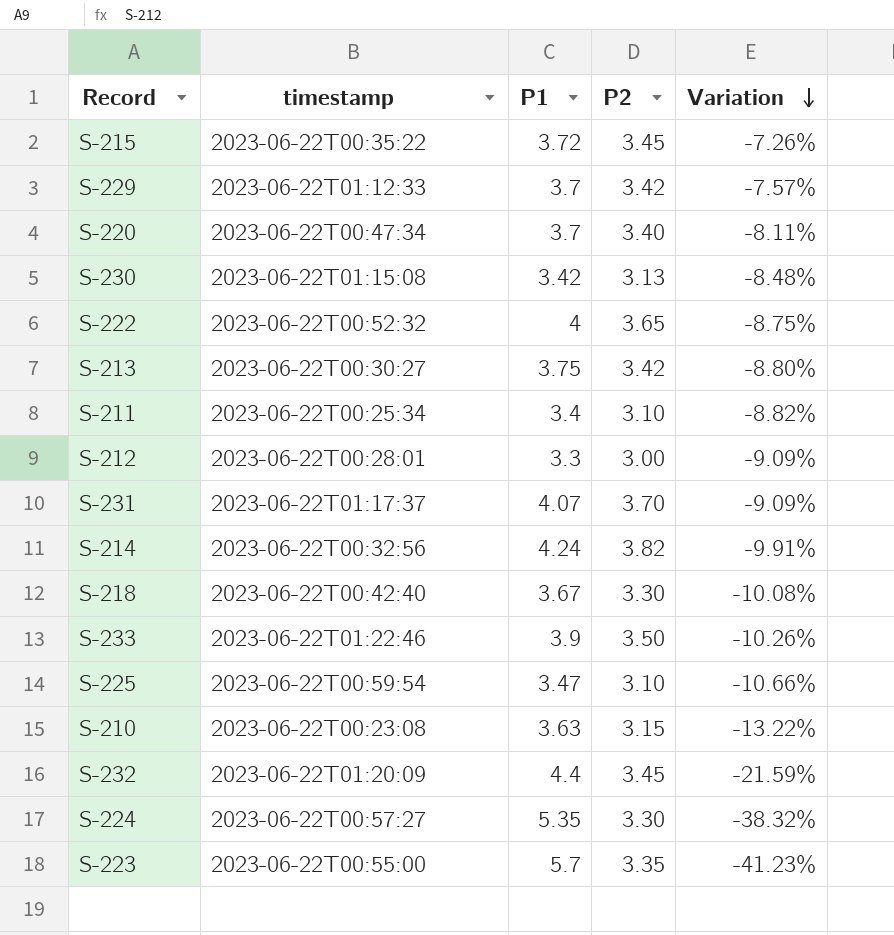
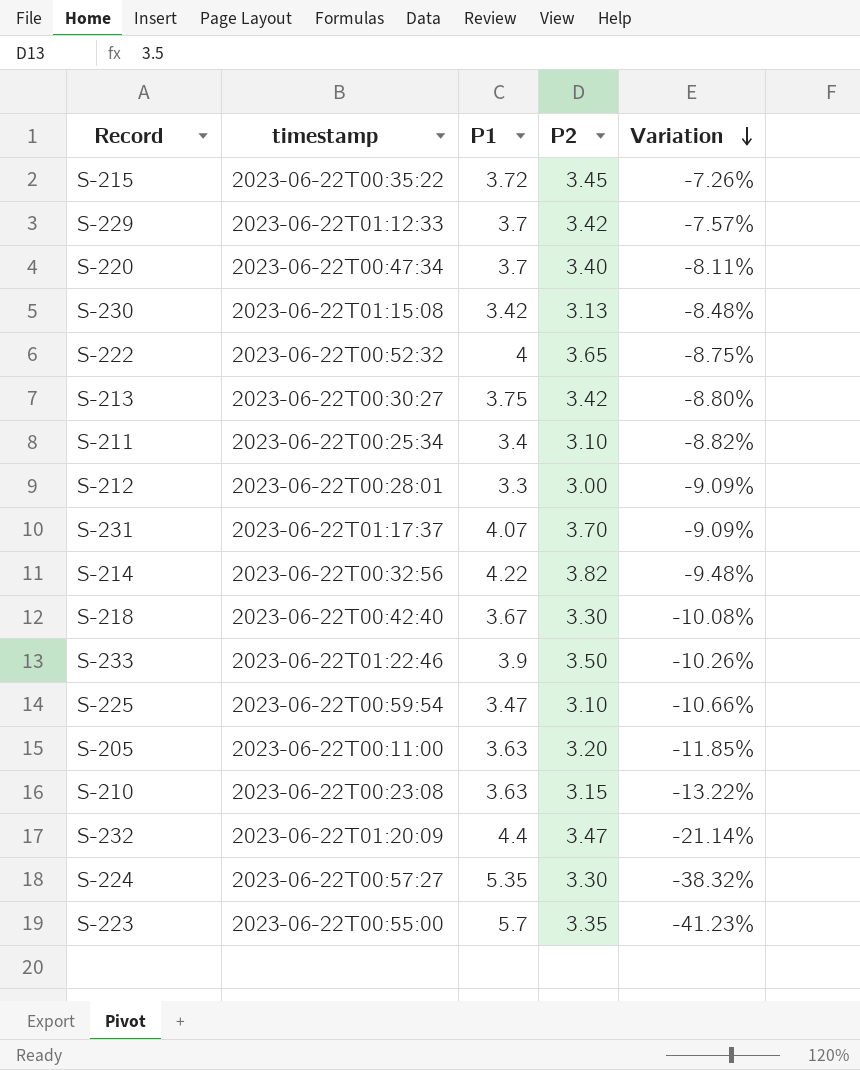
S-214 | P1: 4.24 -> 4.22
S-214 | Variation: -9.91% -> -9.48%
row S-205: none -> 2023-06-22T00:11:00 | 3.63 | 3.20 | -11.85%
S-232 | P2: 3.45 -> 3.47
S-232 | Variation: -21.59% -> -21.14%

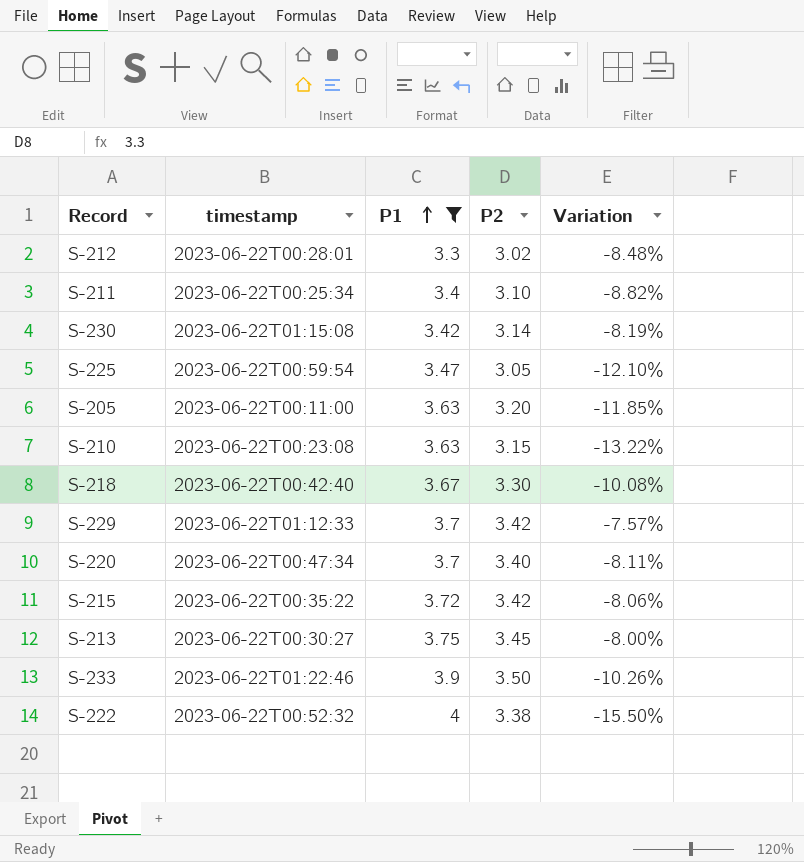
filter: none -> P1 <= 4
row order: Variation descending -> P1 ascending
S-212 | P2: 3.00 -> 3.02
S-212 | Variation: -9.09% -> -8.48%
S-230 | P2: 3.13 -> 3.14
S-230 | Variation: -8.48% -> -8.19%
S-225 | P2: 3.10 -> 3.05
S-225 | Variation: -10.66% -> -12.10%
S-215 | P2: 3.45 -> 3.42
S-215 | Variation: -7.26% -> -8.06%
S-213 | P2: 3.42 -> 3.45
S-213 | Variation: -8.80% -> -8.00%
S-222 | P2: 3.65 -> 3.38
S-222 | Variation: -8.75% -> -15.50%

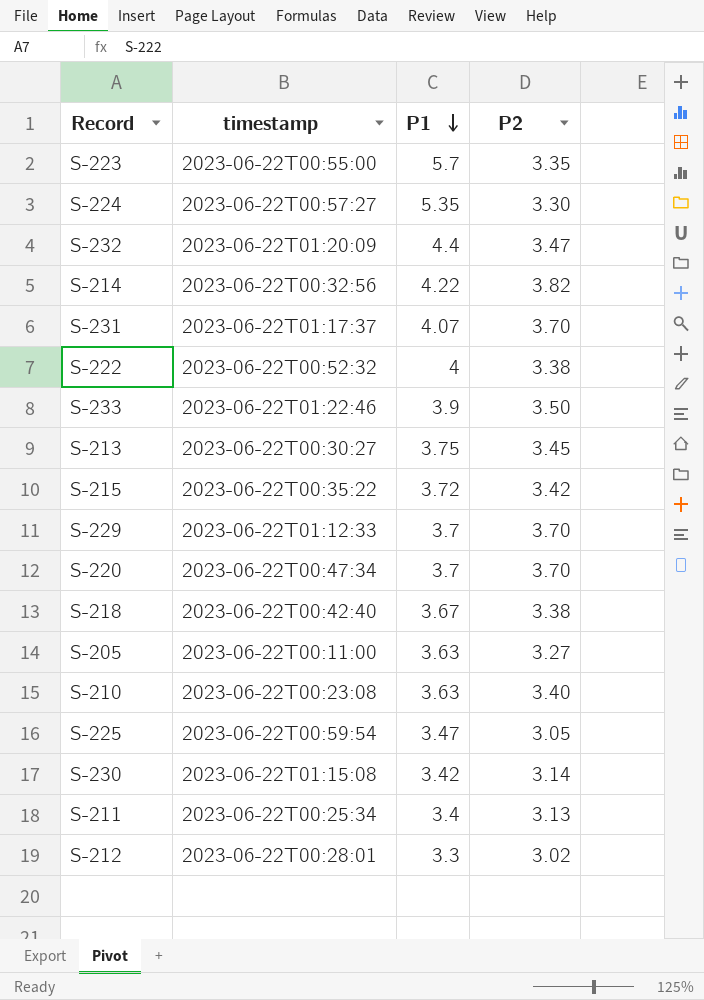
filter: P1 <= 4 -> none
row order: P1 ascending -> P1 descending
column Variation | formula: ([P2] - [P1]) / [P1] -> none
S-229 | P2: 3.42 -> 3.70
S-220 | P2: 3.40 -> 3.70
S-218 | P2: 3.30 -> 3.38
S-205 | P2: 3.20 -> 3.27
S-210 | P2: 3.15 -> 3.40
S-211 | P2: 3.10 -> 3.13

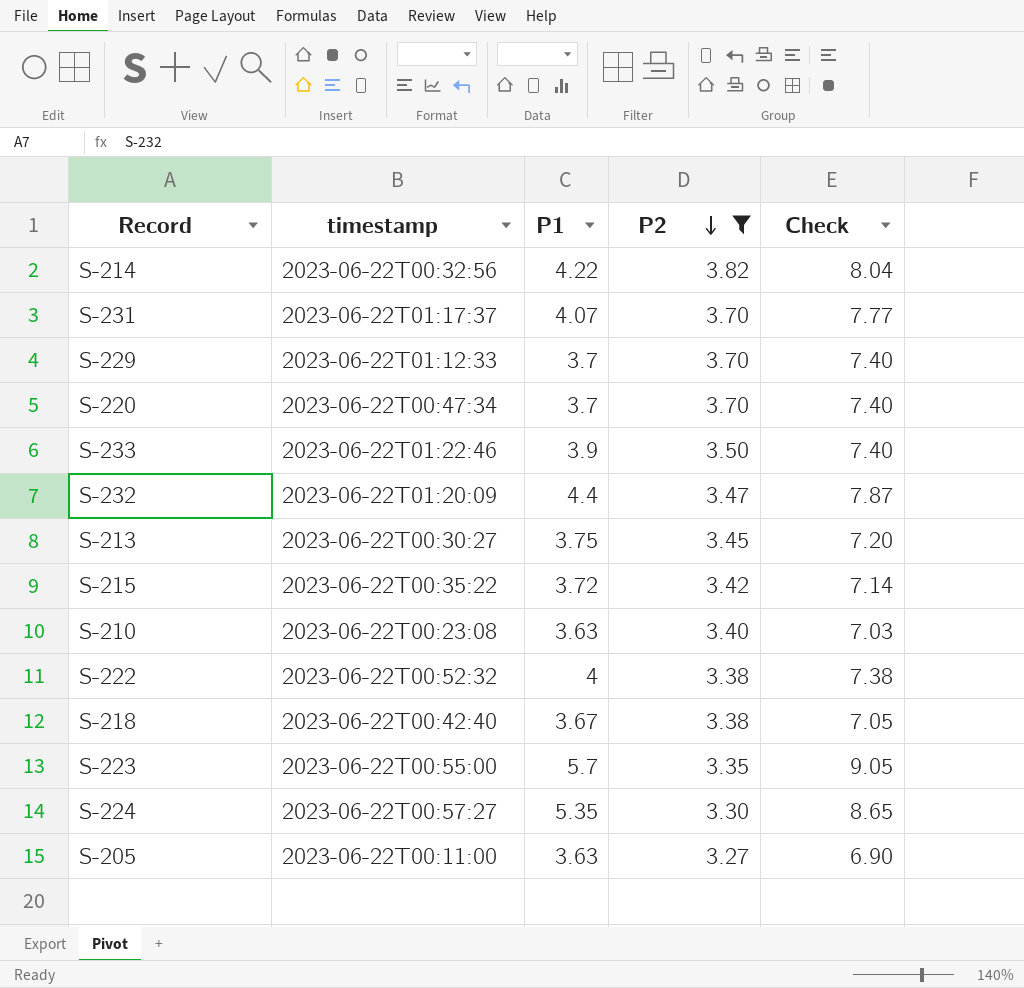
filter: none -> P2 >= 3.27
row order: P1 descending -> P2 descending
column Check | formula: none -> [P1] + [P2]

